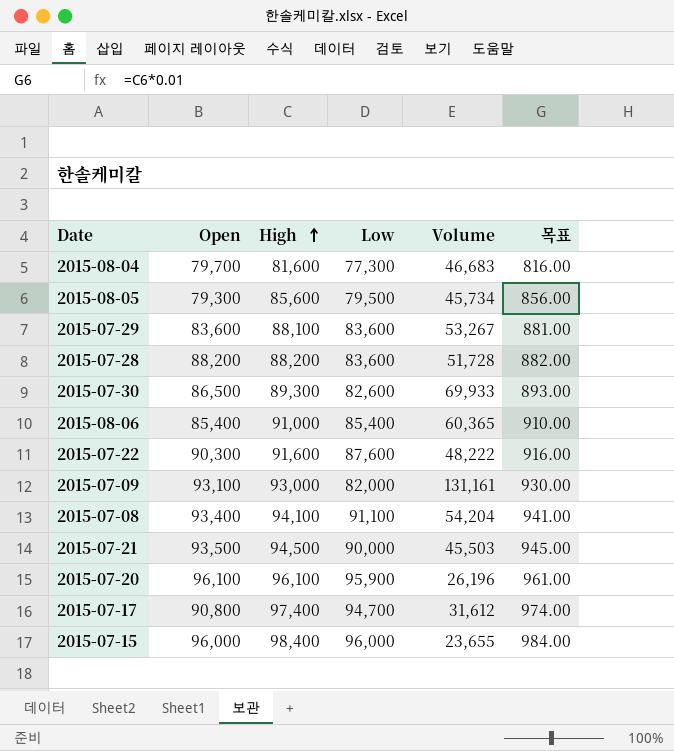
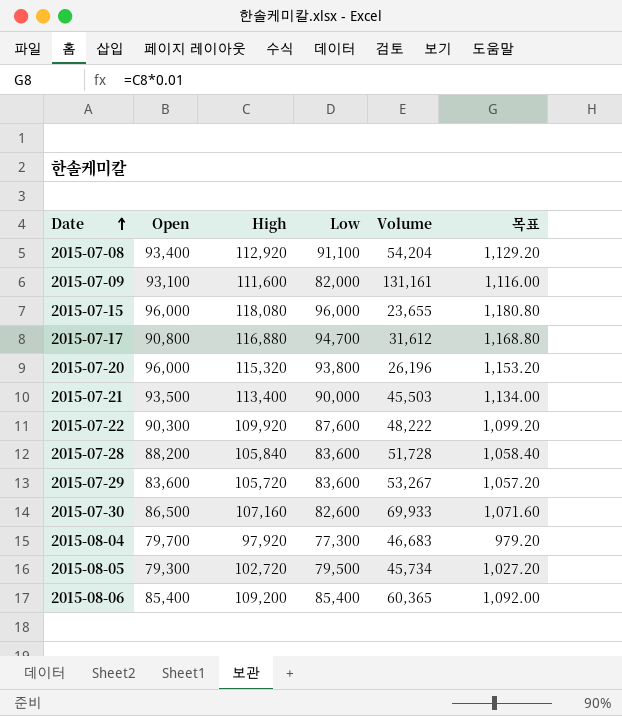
row order: High ascending -> Date ascending
2015-07-08 | High: 94,100 -> 112,920
2015-07-08 | 목표: 941.00 -> 1,129.20
2015-07-09 | High: 93,000 -> 111,600
2015-07-09 | 목표: 930.00 -> 1,116.00
2015-07-15 | High: 98,400 -> 118,080
2015-07-15 | 목표: 984.00 -> 1,180.80
2015-07-17 | High: 97,400 -> 116,880
2015-07-17 | 목표: 974.00 -> 1,168.80
2015-07-20 | Open: 96,100 -> 96,000
2015-07-20 | High: 96,100 -> 115,320
2015-07-20 | Low: 95,900 -> 93,800
2015-07-20 | 목표: 961.00 -> 1,153.20
2015-07-21 | High: 94,500 -> 113,400
2015-07-21 | 목표: 945.00 -> 1,134.00
2015-07-22 | High: 91,600 -> 109,920
2015-07-22 | 목표: 916.00 -> 1,099.20
2015-07-28 | High: 88,200 -> 105,840
2015-07-28 | 목표: 882.00 -> 1,058.40
2015-07-29 | High: 88,100 -> 105,720
2015-07-29 | 목표: 881.00 -> 1,057.20
2015-07-30 | High: 89,300 -> 107,160
2015-07-30 | 목표: 893.00 -> 1,071.60
2015-08-04 | High: 81,600 -> 97,920
2015-08-04 | 목표: 816.00 -> 979.20
2015-08-05 | High: 85,600 -> 102,720
2015-08-05 | 목표: 856.00 -> 1,027.20
2015-08-06 | High: 91,000 -> 109,200
2015-08-06 | 목표: 910.00 -> 1,092.00

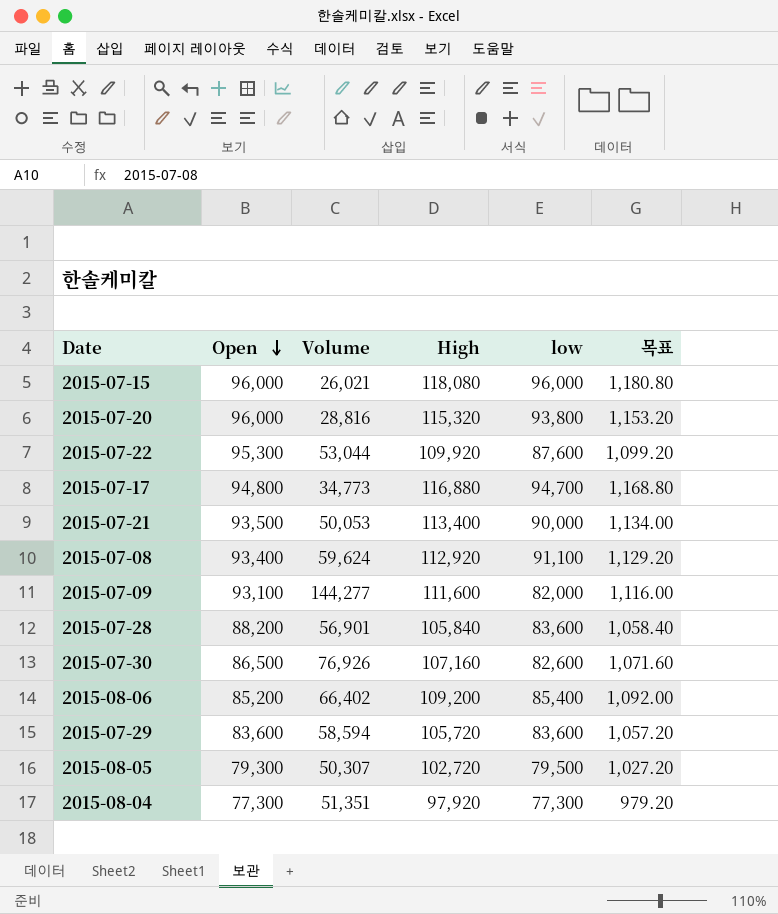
row order: Date ascending -> Open descending
column Volume | position: 5 -> 3
column name: Low -> low
2015-07-15 | Volume: 23,655 -> 26,021
2015-07-20 | Volume: 26,196 -> 28,816
2015-07-22 | Open: 90,300 -> 95,300
2015-07-22 | Volume: 48,222 -> 53,044
2015-07-17 | Open: 90,800 -> 94,800
2015-07-17 | Volume: 31,612 -> 34,773
2015-07-21 | Volume: 45,503 -> 50,053
2015-07-08 | Volume: 54,204 -> 59,624
2015-07-09 | Volume: 131,161 -> 144,277
2015-07-28 | Volume: 51,728 -> 56,901
2015-07-30 | Volume: 69,933 -> 76,926
2015-08-06 | Open: 85,400 -> 85,200
2015-08-06 | Volume: 60,365 -> 66,402
2015-07-29 | Volume: 53,267 -> 58,594
2015-08-05 | Volume: 45,734 -> 50,307
2015-08-04 | Open: 79,700 -> 77,300
2015-08-04 | Volume: 46,683 -> 51,351

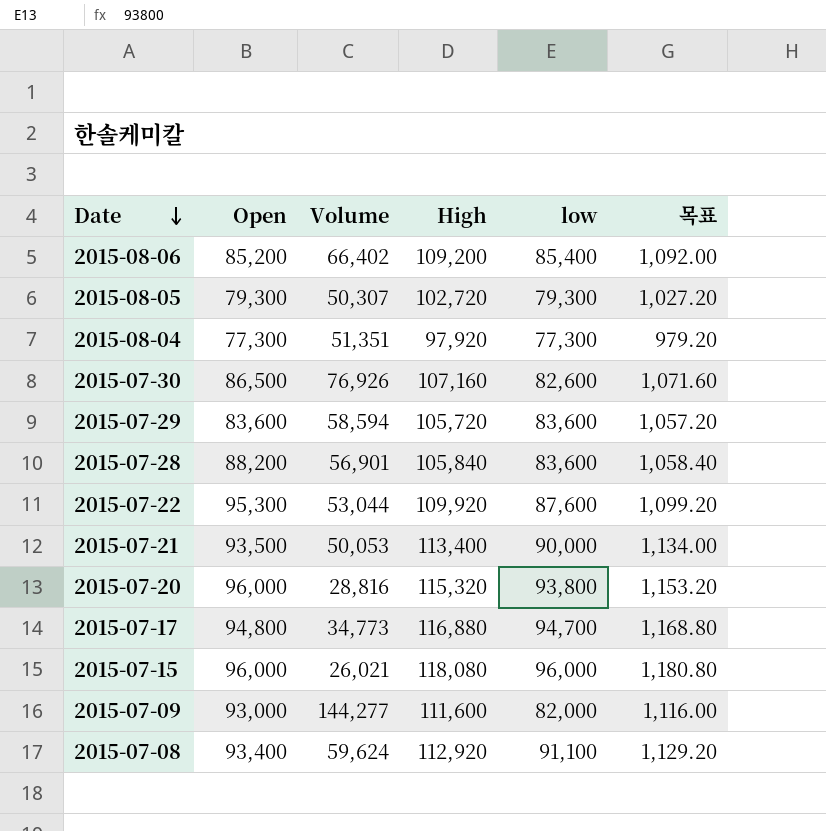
row order: Open descending -> Date descending
2015-08-05 | low: 79,500 -> 79,300
2015-07-09 | Open: 93,100 -> 93,000

